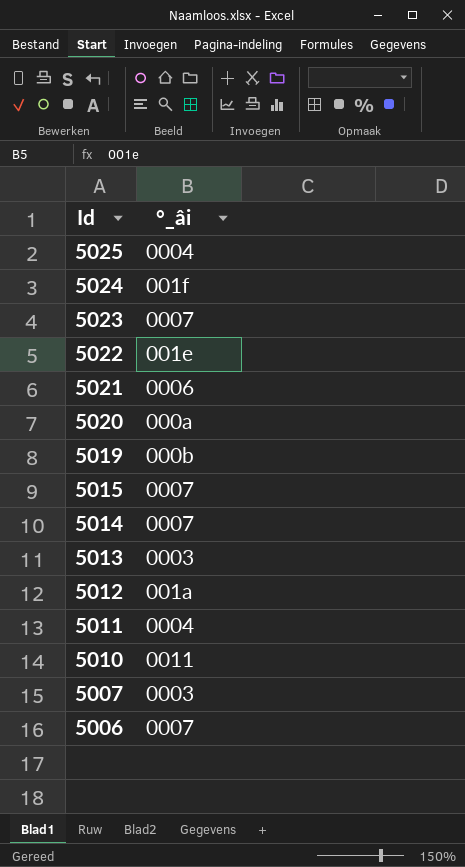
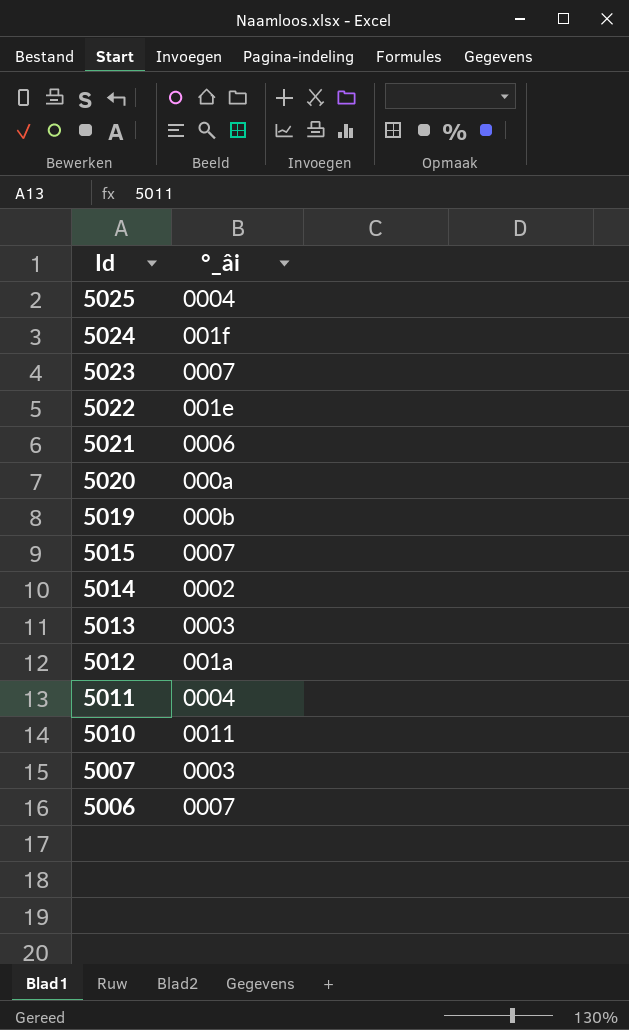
5014 | °_âi: 0007 -> 0002

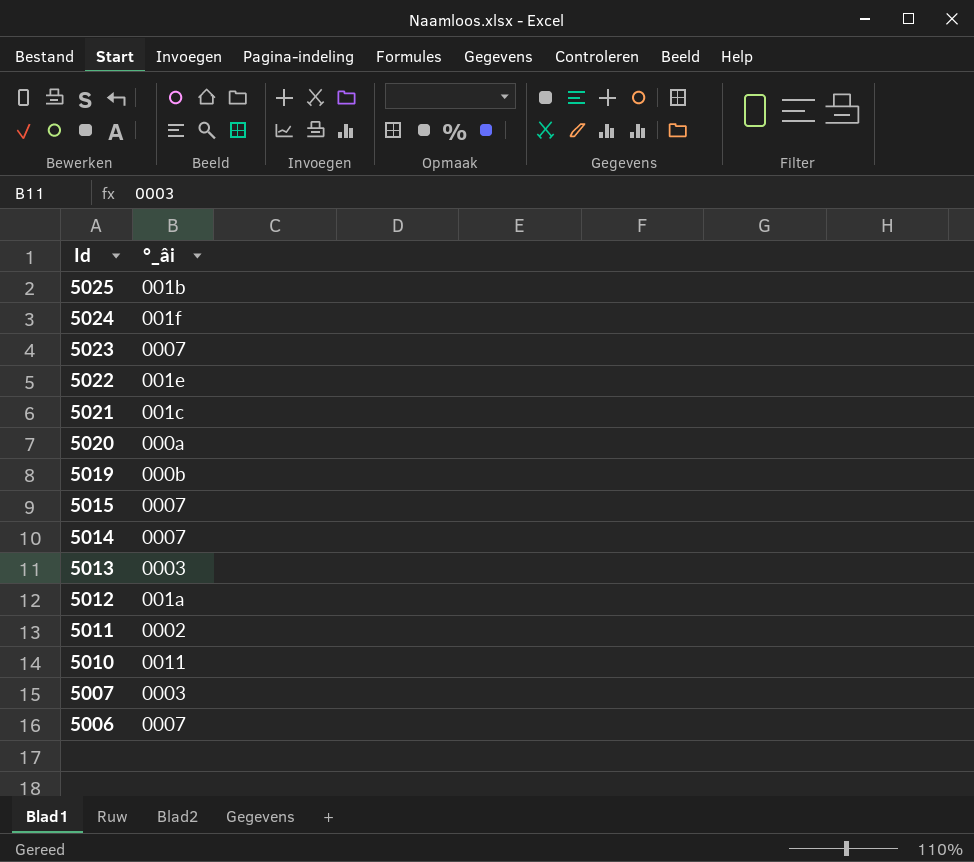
5025 | °_âi: 0004 -> 001b
5021 | °_âi: 0006 -> 001c
5014 | °_âi: 0002 -> 0007
5011 | °_âi: 0004 -> 0002

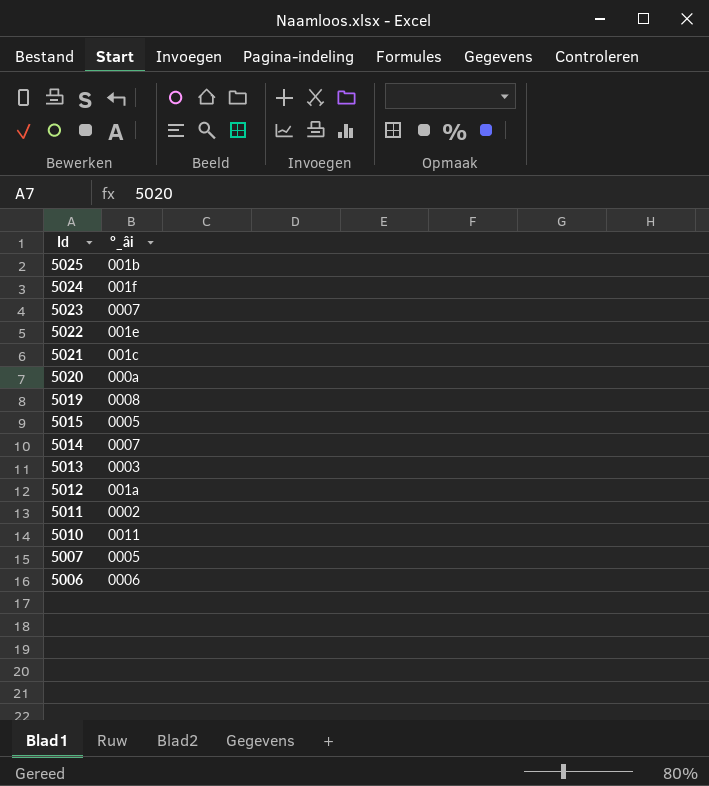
5019 | °_âi: 000b -> 0008
5015 | °_âi: 0007 -> 0005
5007 | °_âi: 0003 -> 0005
5006 | °_âi: 0007 -> 0006

